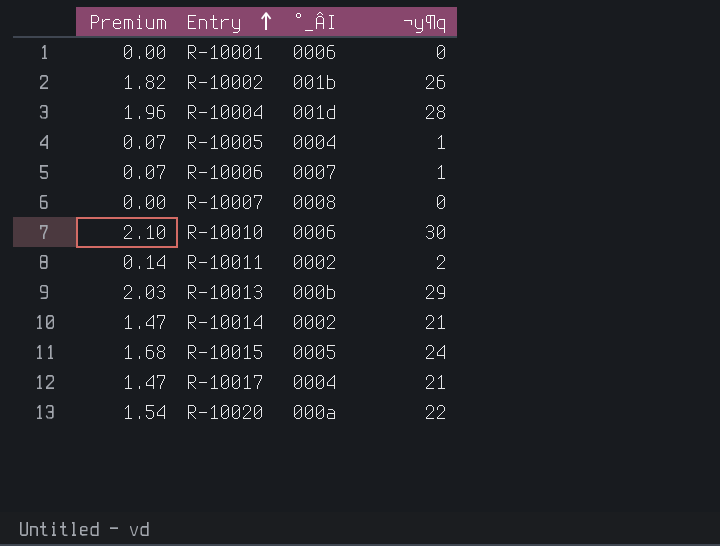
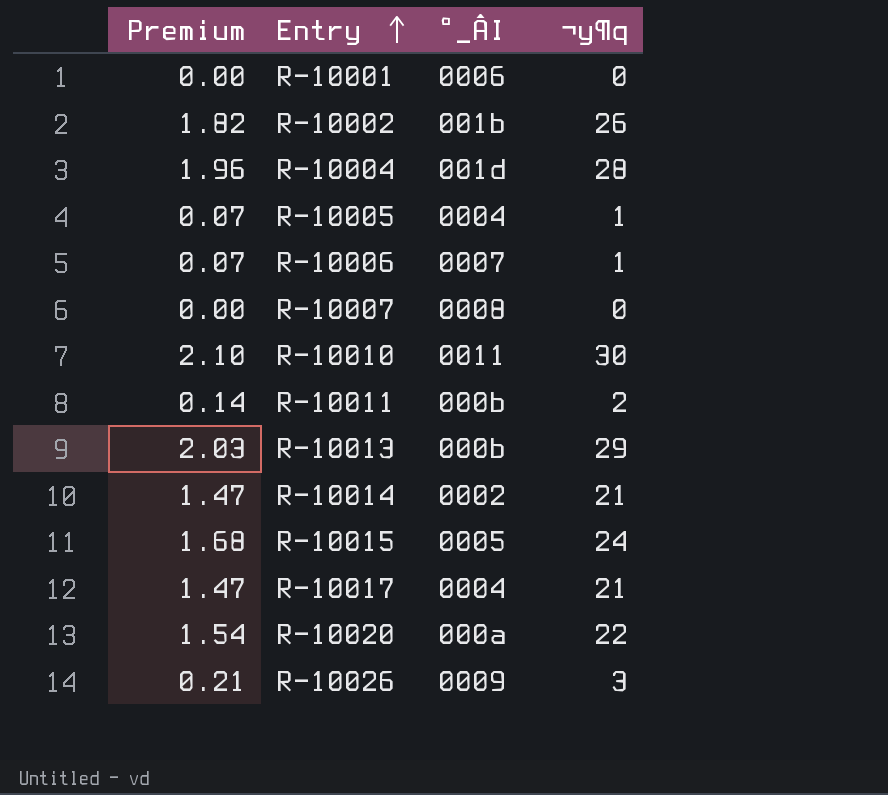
R-10010 | °_ÂI: 0006 -> 0011
R-10011 | °_ÂI: 0002 -> 000b
row R-10026: none -> 0.21 | 0009 | 3

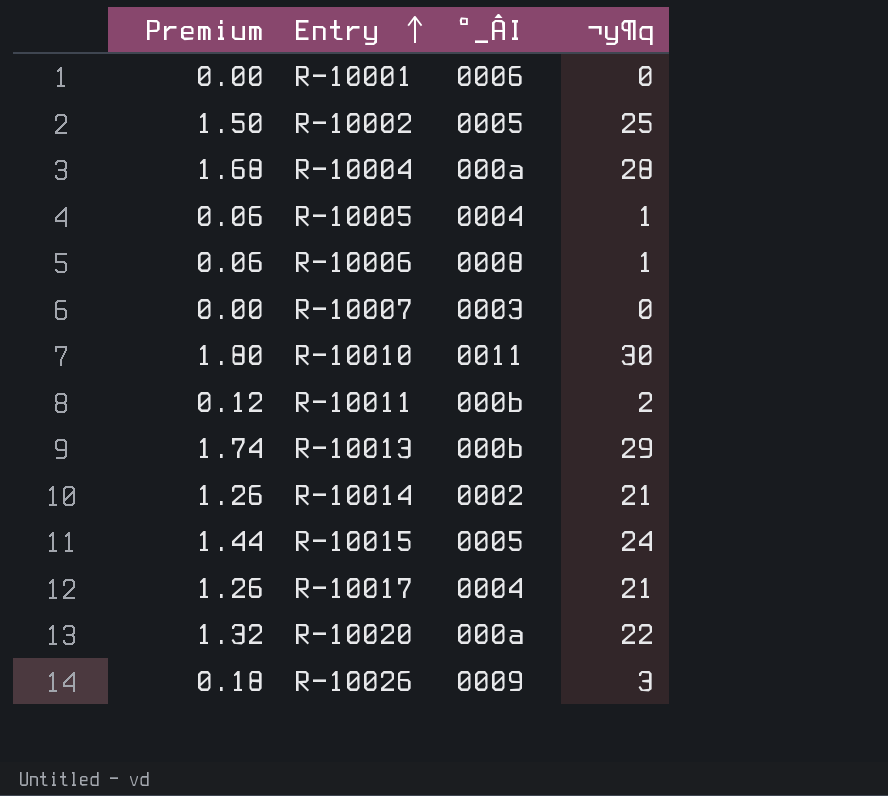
column Premium | formula: [¬y¶q] * 0.07 -> [¬y¶q] * 0.06
R-10002 | °_ÂI: 001b -> 0005
R-10002 | ¬y¶q: 26 -> 25
R-10004 | °_ÂI: 001d -> 000a
R-10006 | °_ÂI: 0007 -> 0008
R-10007 | °_ÂI: 0008 -> 0003

